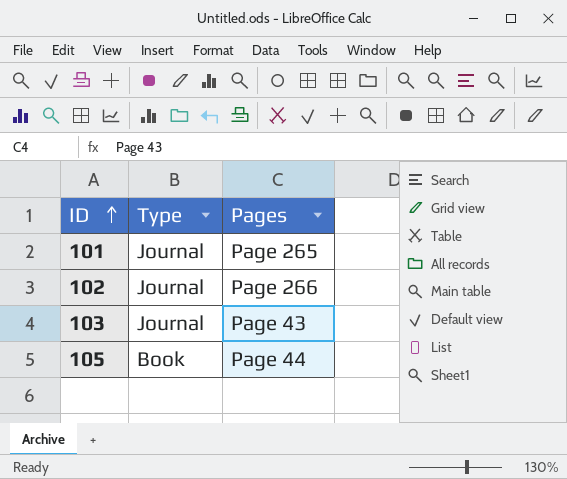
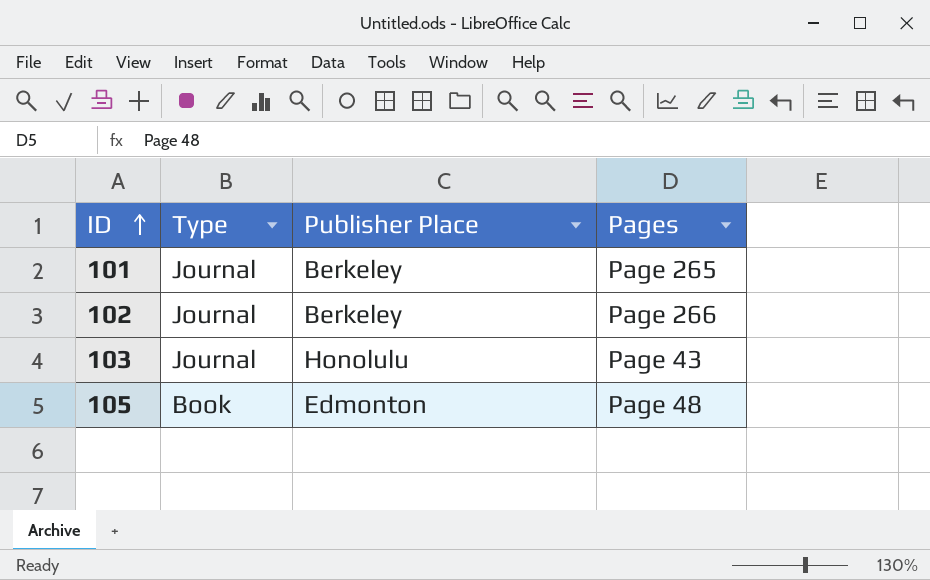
column Publisher Place | position: none -> 3
105 | Pages: Page 44 -> Page 48

